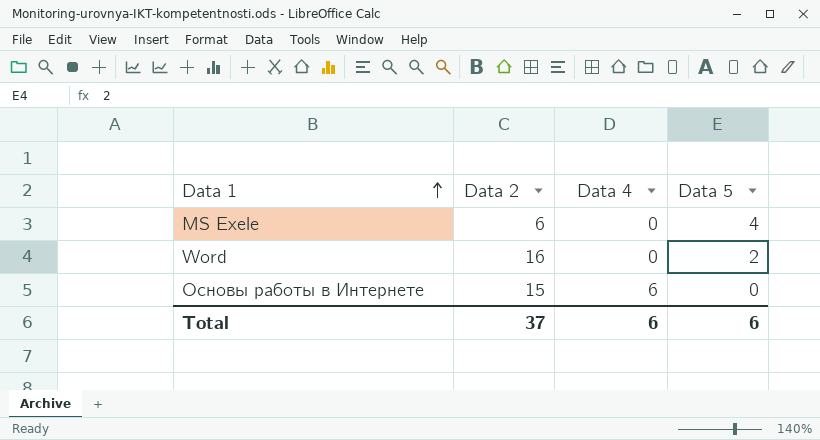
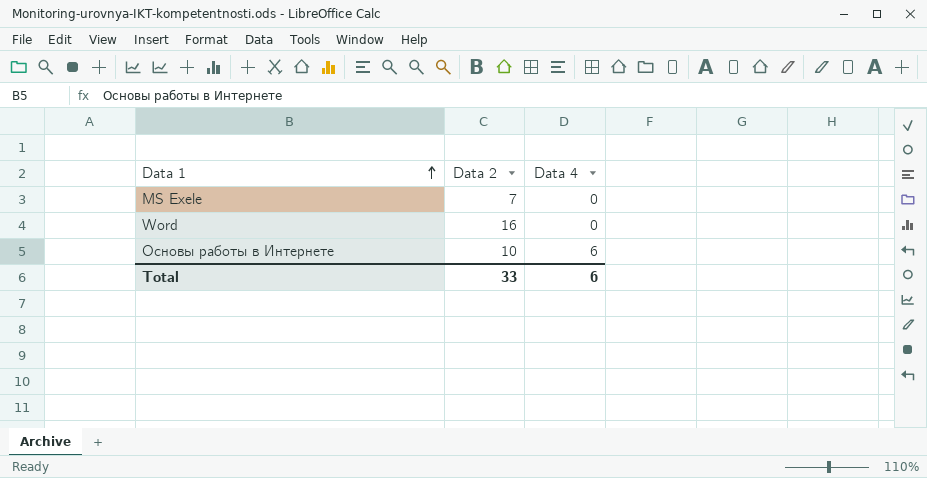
column Data 5 | position: 4 -> none
MS Exele | Data 2: 6 -> 7
Основы работы в Интернете | Data 2: 15 -> 10
Total | Data 2: 37 -> 33

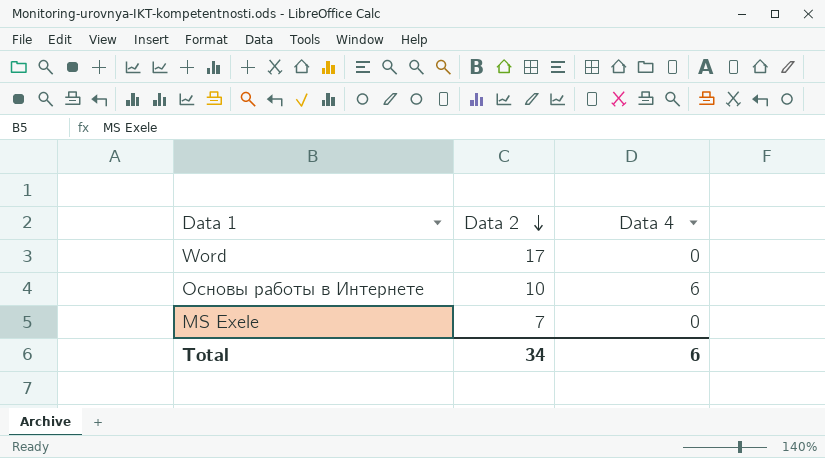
row order: Data 1 ascending -> Data 2 descending
Word | Data 2: 16 -> 17
Total | Data 2: 33 -> 34

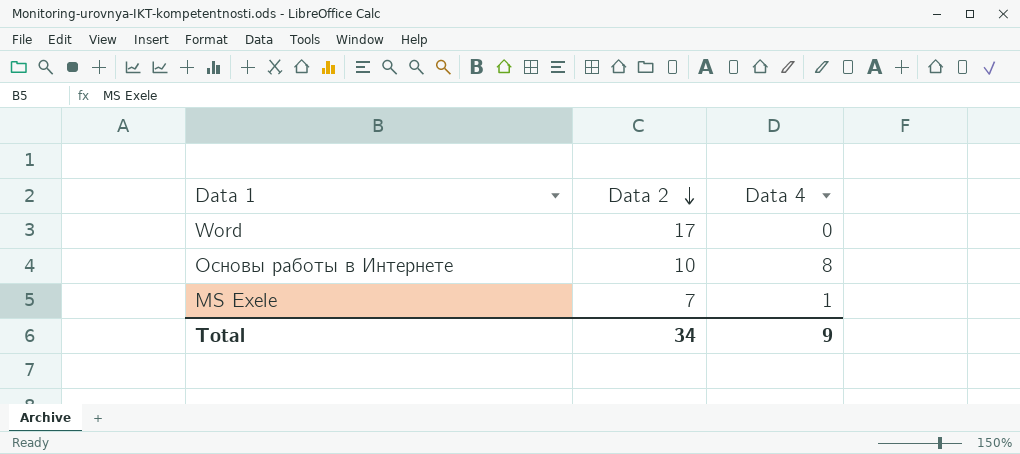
Основы работы в Интернете | Data 4: 6 -> 8
MS Exele | Data 4: 0 -> 1
Total | Data 4: 6 -> 9

